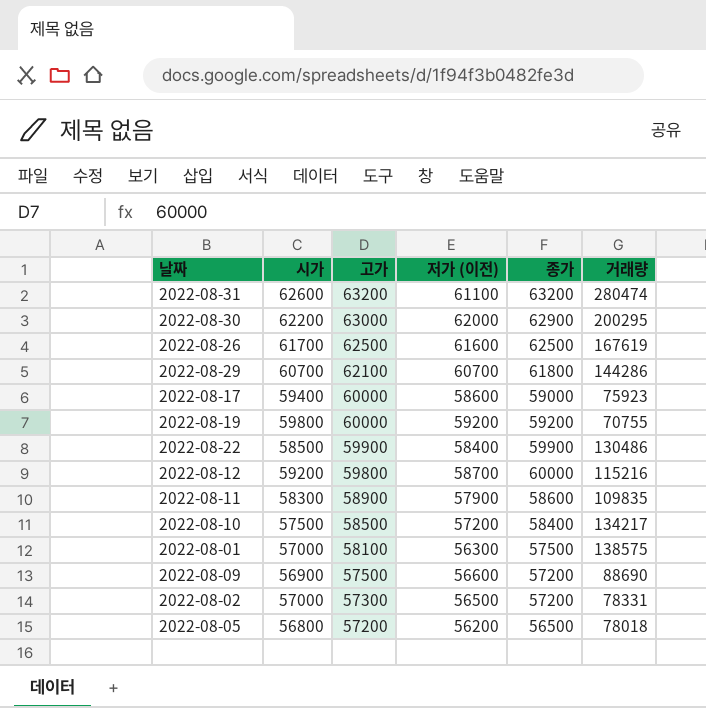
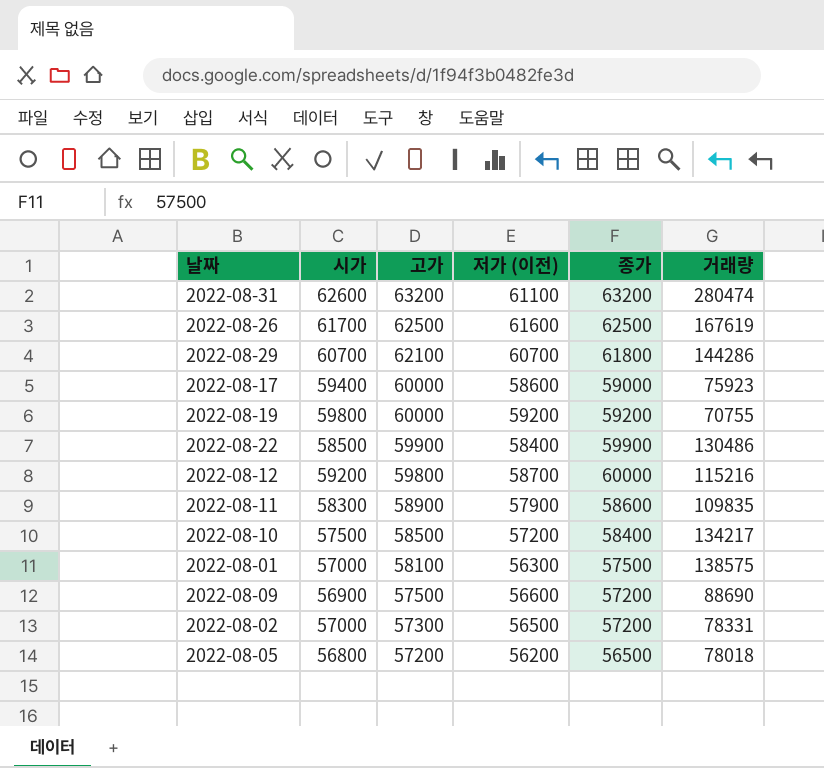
row 2022-08-30: 62200 | 63000 | 62000 | 62900 | 200295 -> none

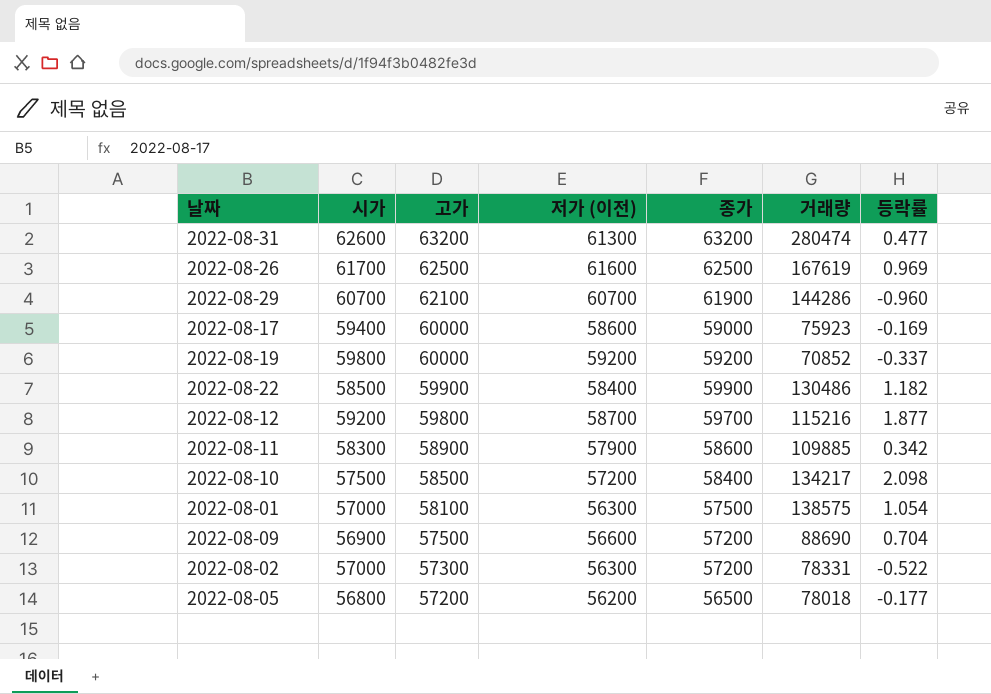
column 등락률 | position: none -> 7
2022-08-31 | 저가 (이전): 61100 -> 61300
2022-08-29 | 종가: 61800 -> 61900
2022-08-19 | 거래량: 70755 -> 70852
2022-08-12 | 종가: 60000 -> 59700
2022-08-11 | 거래량: 109835 -> 109885
2022-08-02 | 저가 (이전): 56500 -> 56300

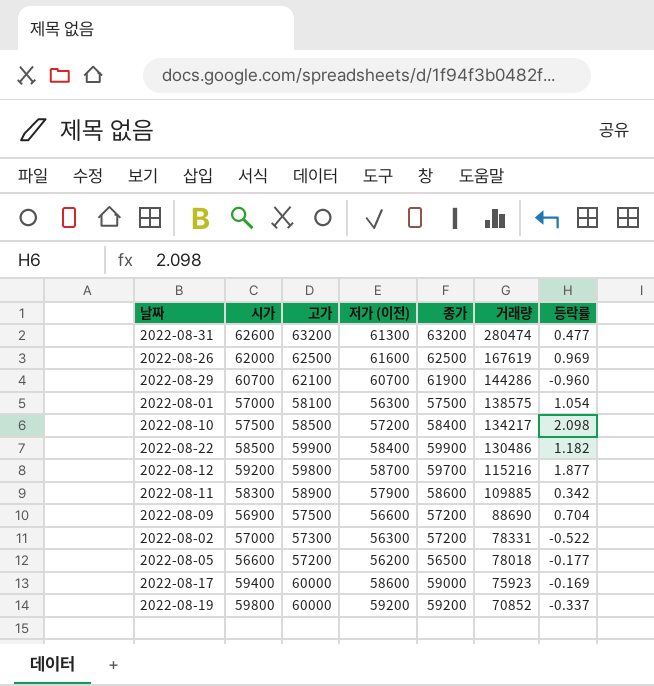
row order: 고가 descending -> 거래량 descending
2022-08-26 | 시가: 61700 -> 62000
2022-08-05 | 시가: 56800 -> 56600

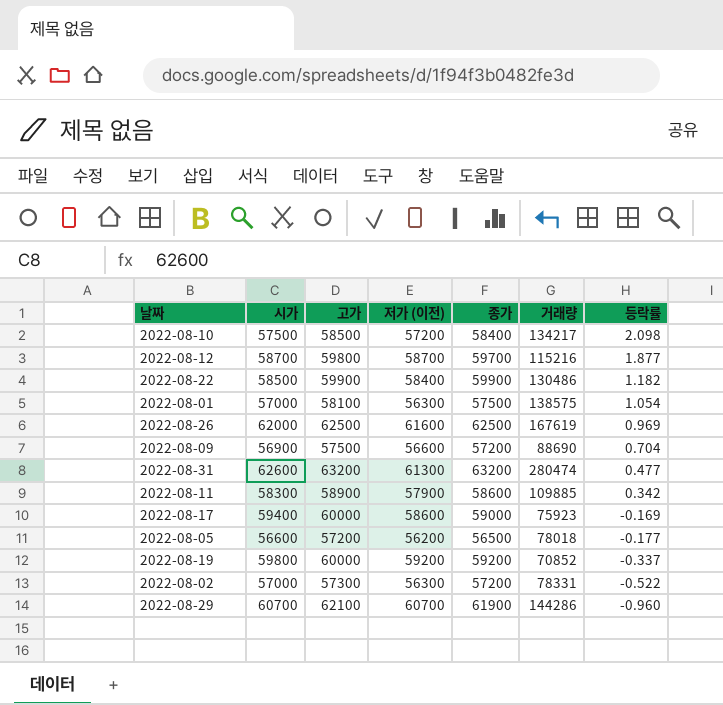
row order: 거래량 descending -> 등락률 descending
2022-08-12 | 시가: 59200 -> 58700

